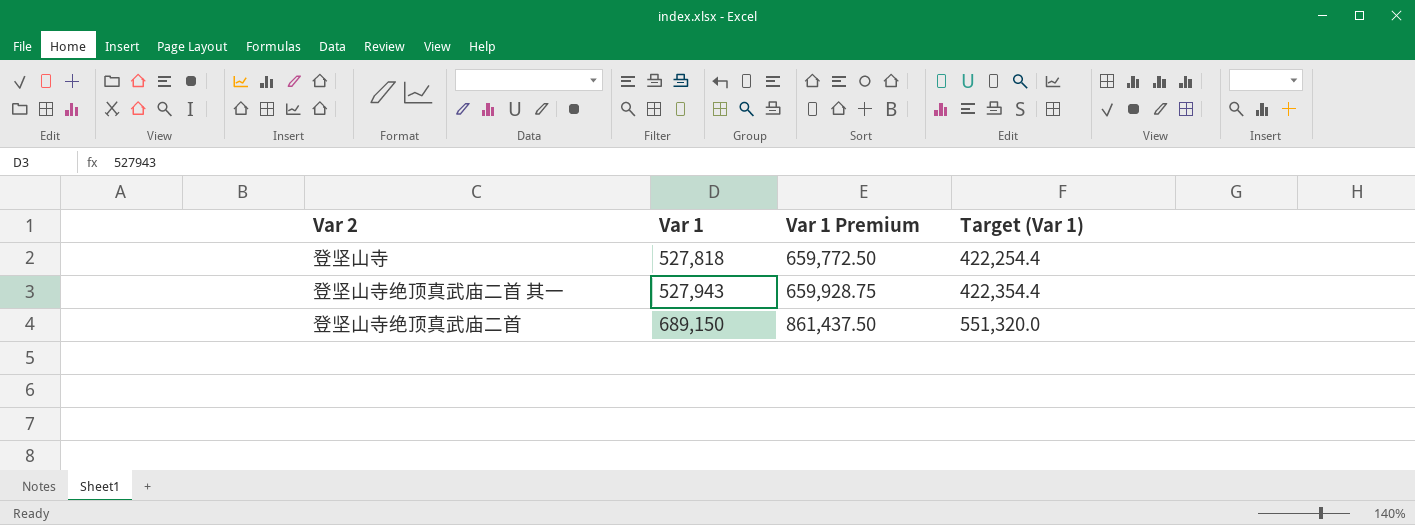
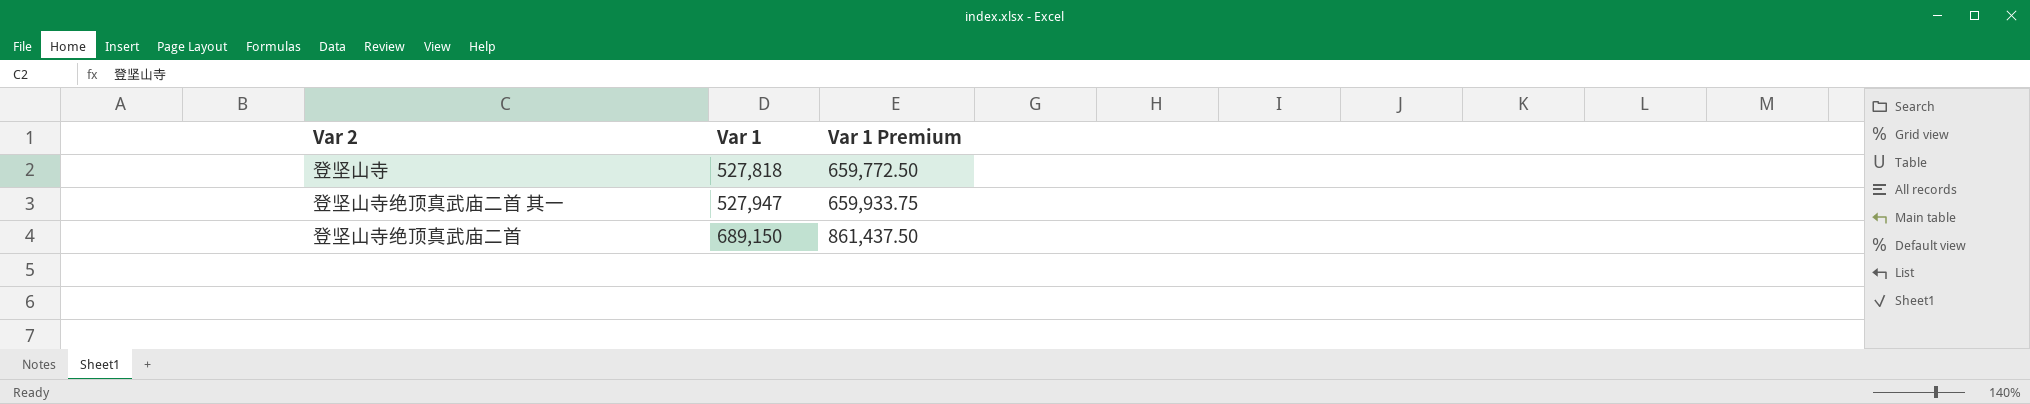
column Target (Var 1) | formula: [Var 1] * 0.8 -> none
登坚山寺绝顶真武庙二首 其一 | Var 1: 527,943 -> 527,947
登坚山寺绝顶真武庙二首 其一 | Var 1 Premium: 659,928.75 -> 659,933.75

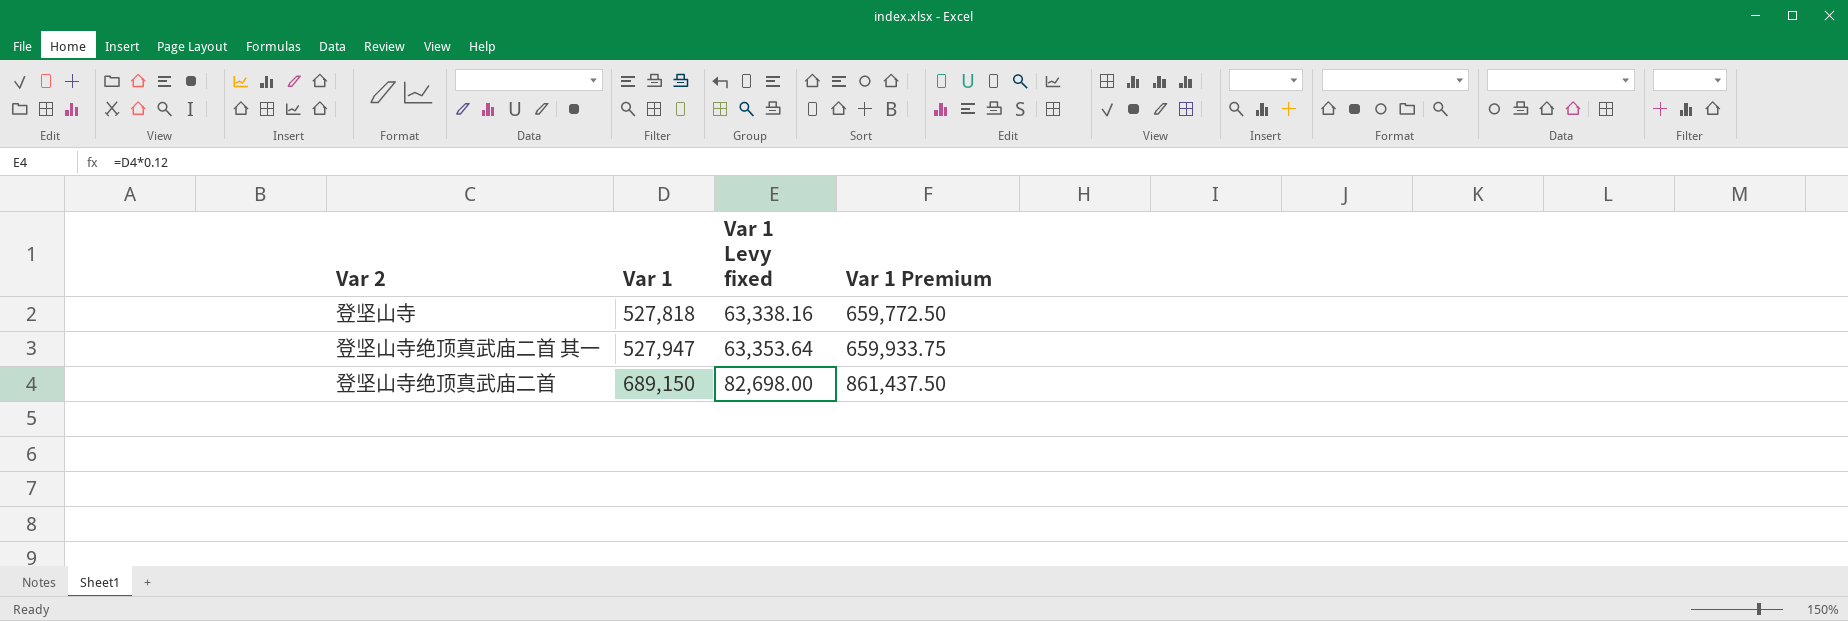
column Var 1 Levy fixed | formula: none -> [Var 1] * 0.12

